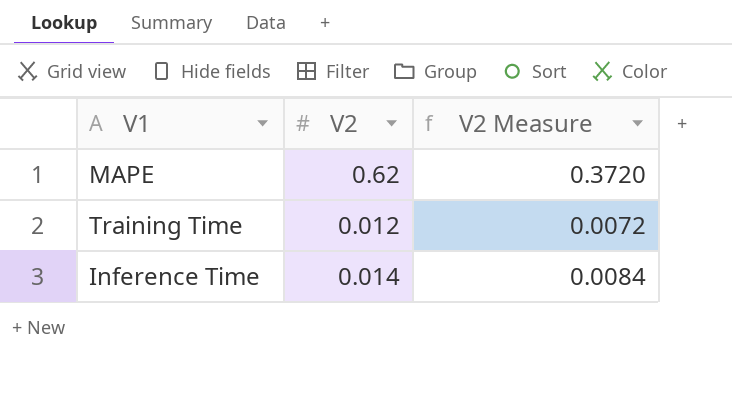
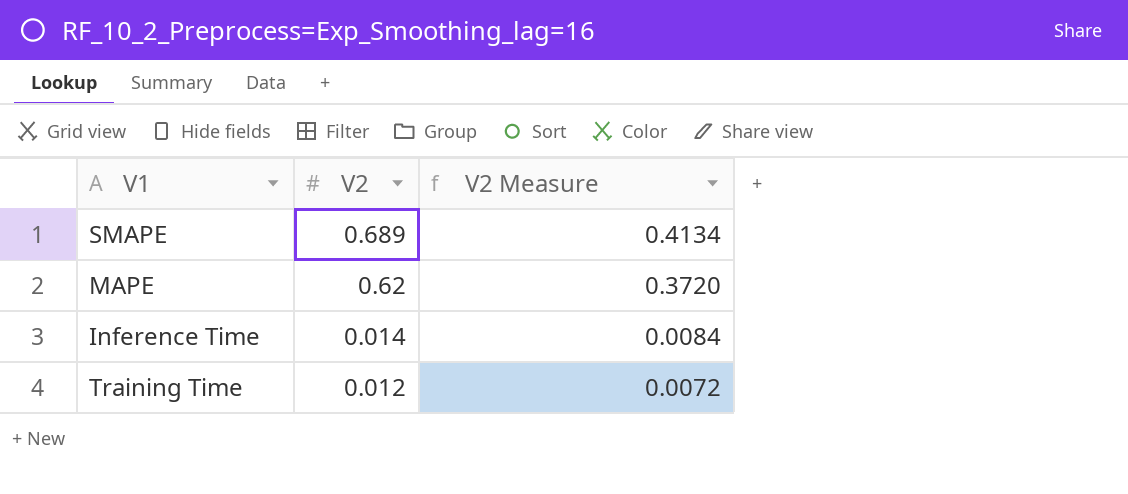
row order: none -> V2 descending
row SMAPE: none -> 0.689 | 0.4134

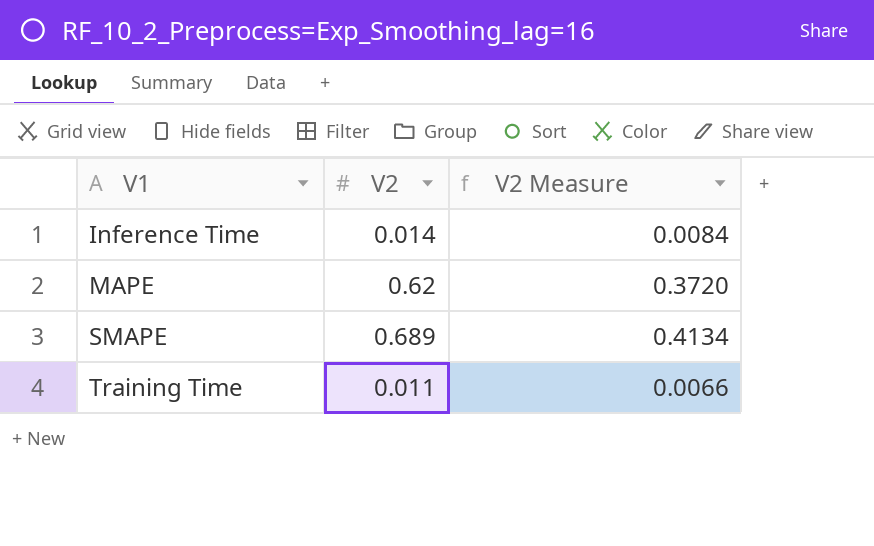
row order: V2 descending -> V1 ascending
Training Time | V2: 0.012 -> 0.011
Training Time | V2 Measure: 0.0072 -> 0.0066

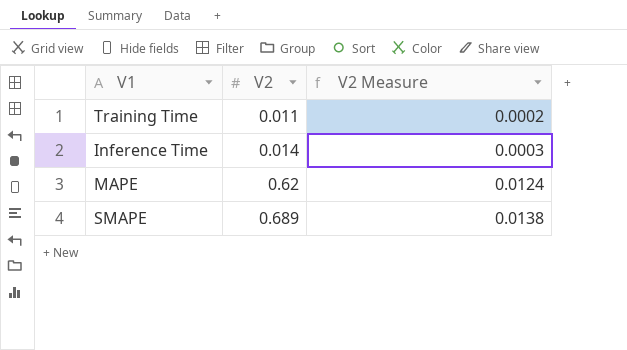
row order: V1 ascending -> V2 ascending
column V2 Measure | formula: [V2] * 0.6 -> [V2] * 0.02

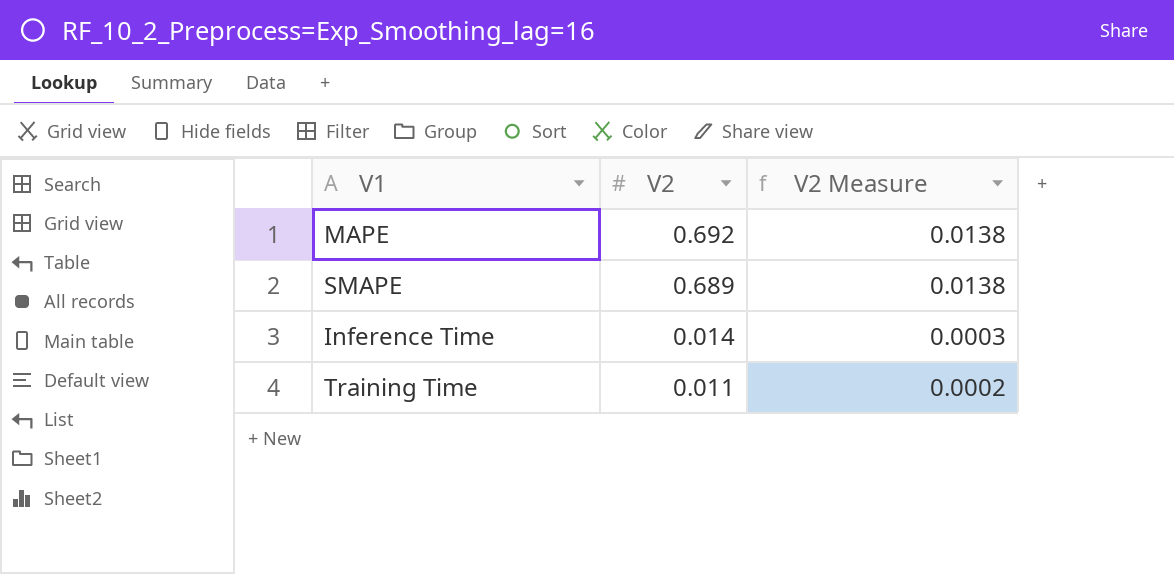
row order: V2 ascending -> V2 descending
MAPE | V2: 0.62 -> 0.692
MAPE | V2 Measure: 0.0124 -> 0.0138

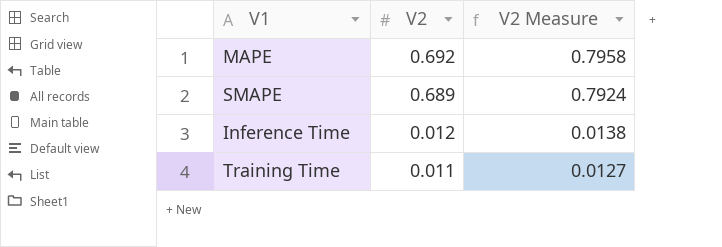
column V2 Measure | formula: [V2] * 0.02 -> [V2] * 1.15
Inference Time | V2: 0.014 -> 0.012

